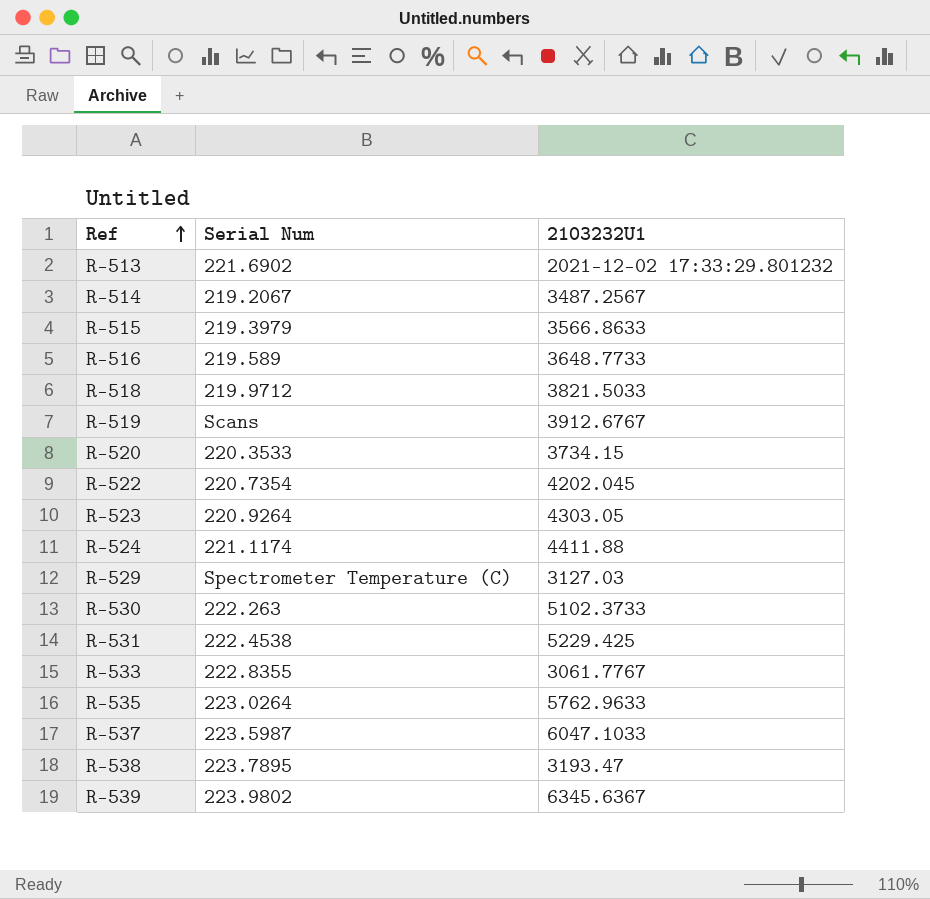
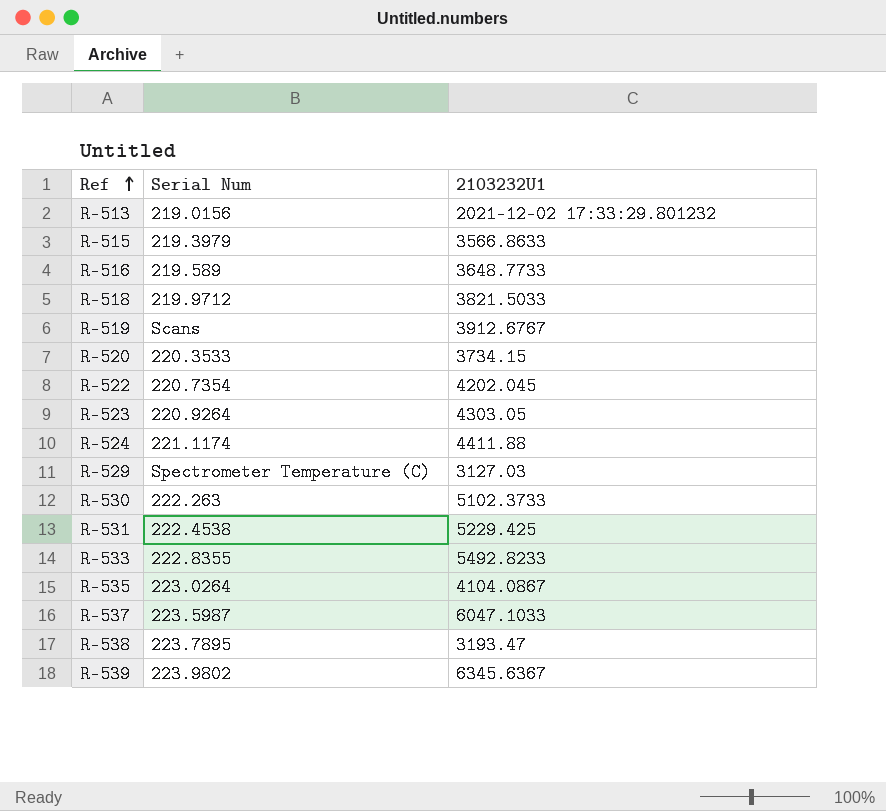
row R-514: 219.2067 | 3487.2567 -> none
R-513 | Serial Num: 221.6902 -> 219.0156
R-533 | 2103232U1: 3061.7767 -> 5492.8233
R-535 | 2103232U1: 5762.9633 -> 4104.0867

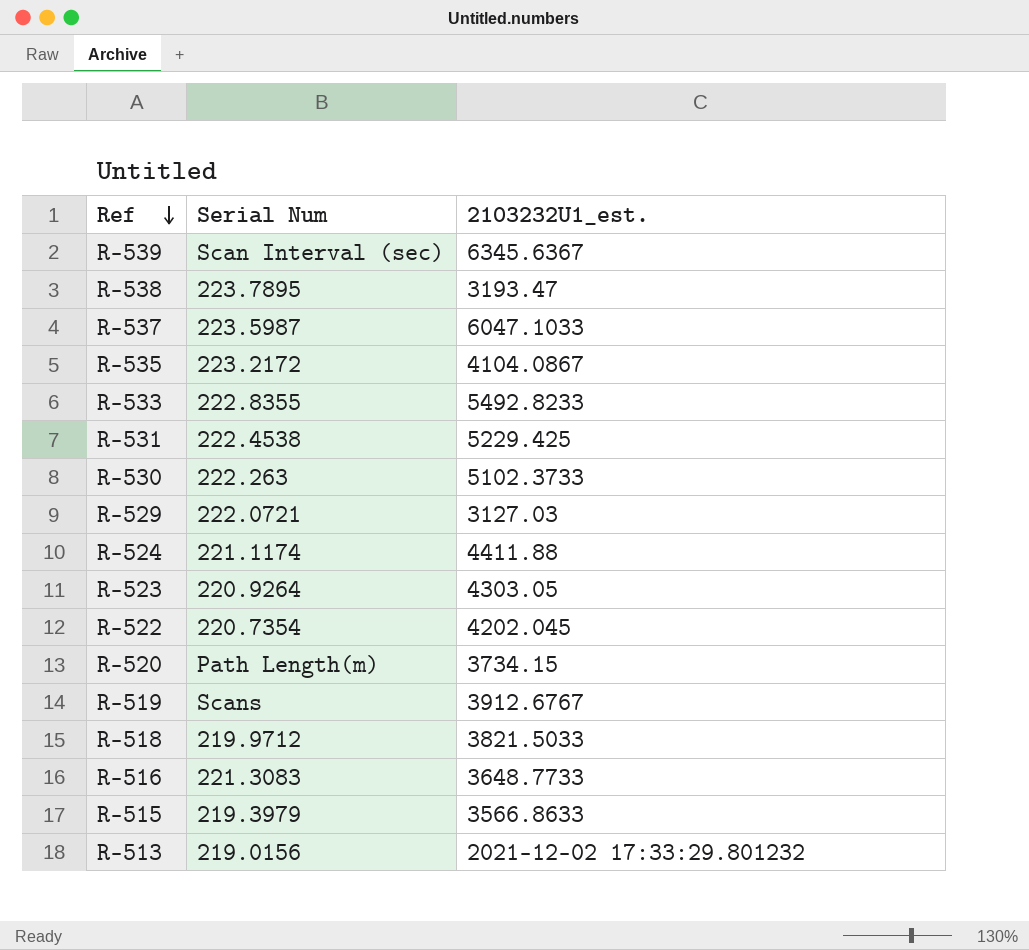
row order: Ref ascending -> Ref descending
column name: 2103232U1 -> 2103232U1_est.
R-539 | Serial Num: 223.9802 -> Scan Interval (sec)
R-535 | Serial Num: 223.0264 -> 223.2172
R-529 | Serial Num: Spectrometer Temperature (C) -> 222.0721
R-520 | Serial Num: 220.3533 -> Path Length(m)
R-516 | Serial Num: 219.589 -> 221.3083

